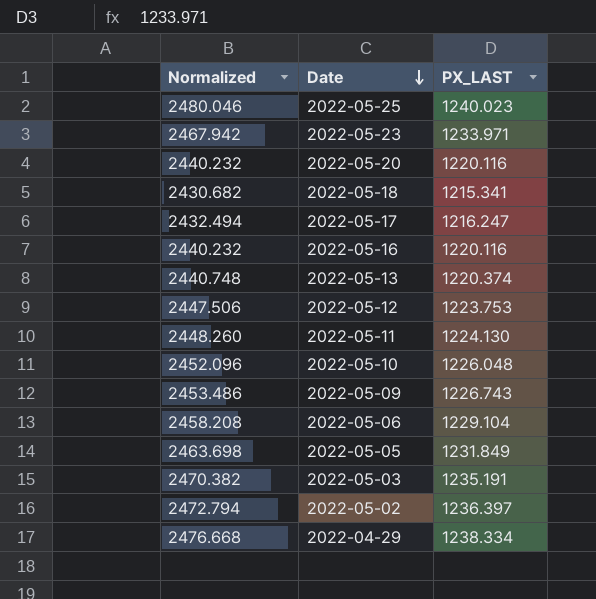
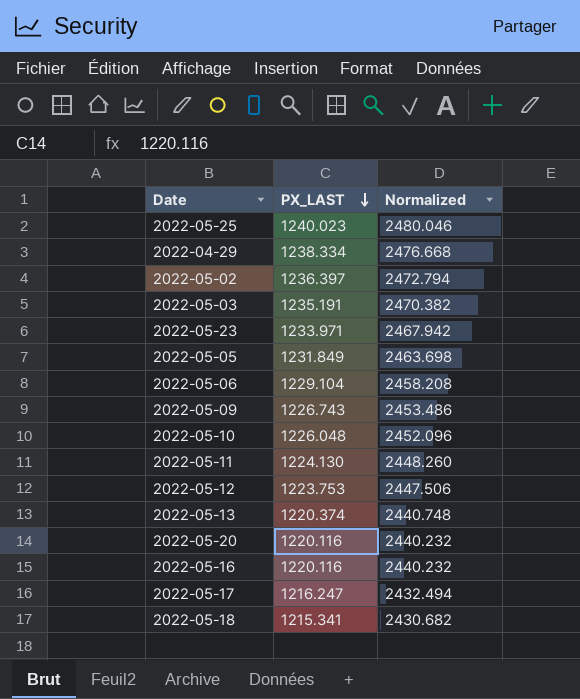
row order: Date descending -> PX_LAST descending
column Normalized | position: 1 -> 3

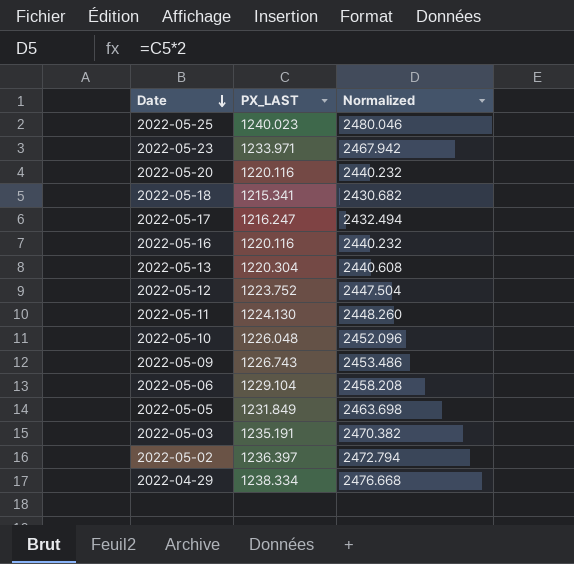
row order: PX_LAST descending -> Date descending
2022-05-13 | PX_LAST: 1220.374 -> 1220.304
2022-05-13 | Normalized: 2440.748 -> 2440.608
2022-05-12 | PX_LAST: 1223.753 -> 1223.752
2022-05-12 | Normalized: 2447.506 -> 2447.504

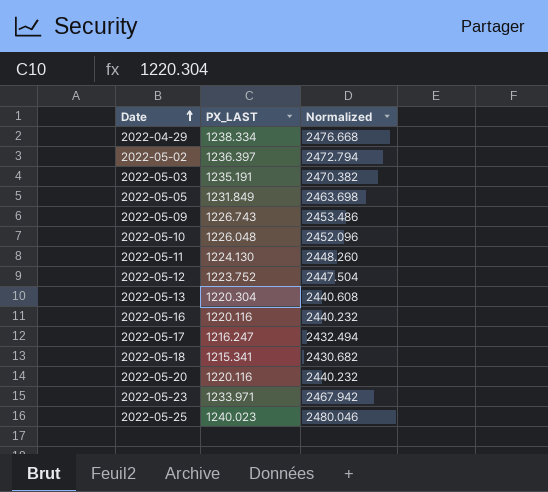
row order: Date descending -> Date ascending
row 2022-05-06: 1229.104 | 2458.208 -> none

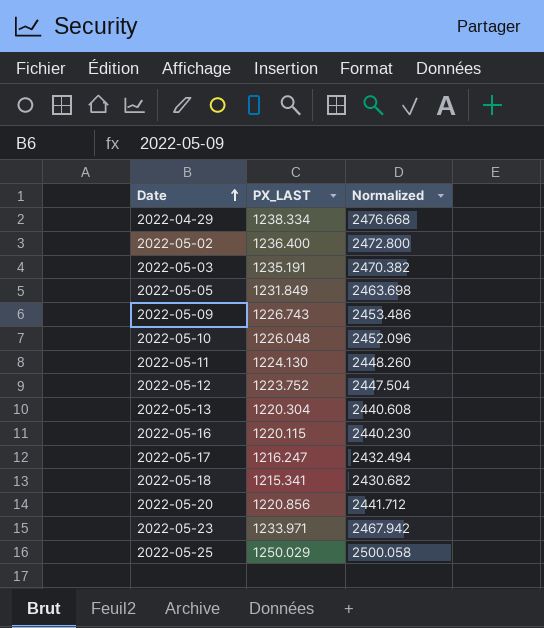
2022-05-02 | PX_LAST: 1236.397 -> 1236.400
2022-05-02 | Normalized: 2472.794 -> 2472.800
2022-05-16 | PX_LAST: 1220.116 -> 1220.115
2022-05-16 | Normalized: 2440.232 -> 2440.230
2022-05-20 | PX_LAST: 1220.116 -> 1220.856
2022-05-20 | Normalized: 2440.232 -> 2441.712
2022-05-25 | PX_LAST: 1240.023 -> 1250.029
2022-05-25 | Normalized: 2480.046 -> 2500.058

